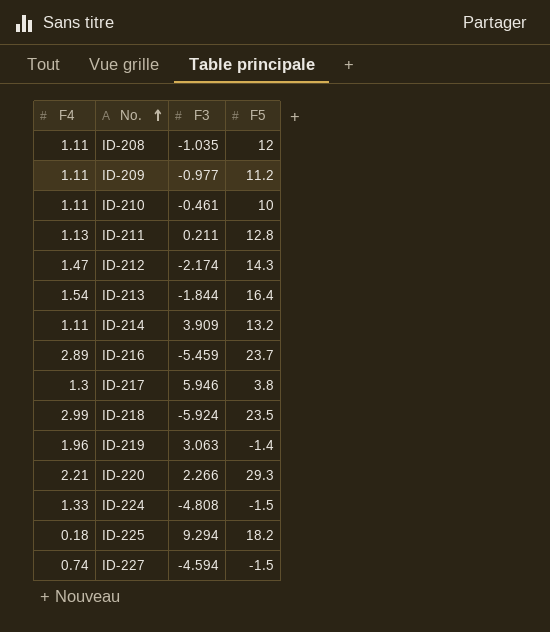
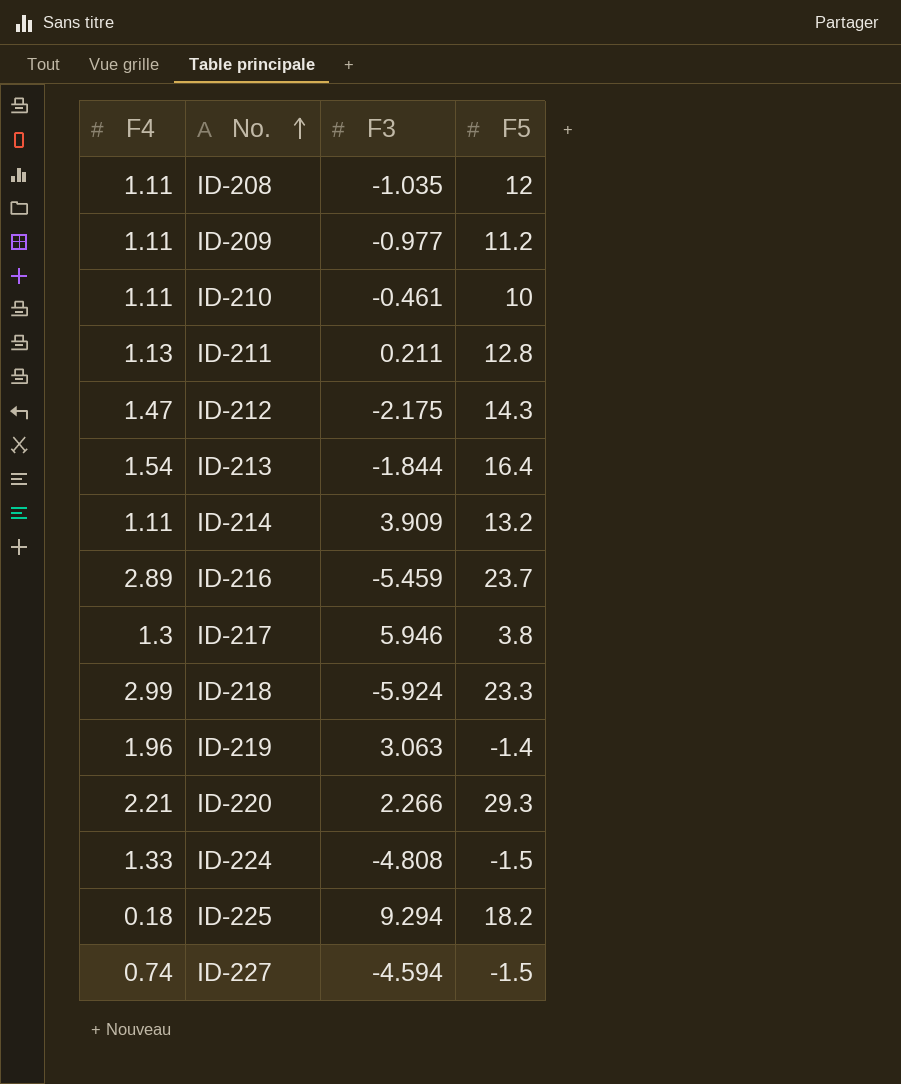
ID-212 | F3: -2.174 -> -2.175
ID-218 | F5: 23.5 -> 23.3

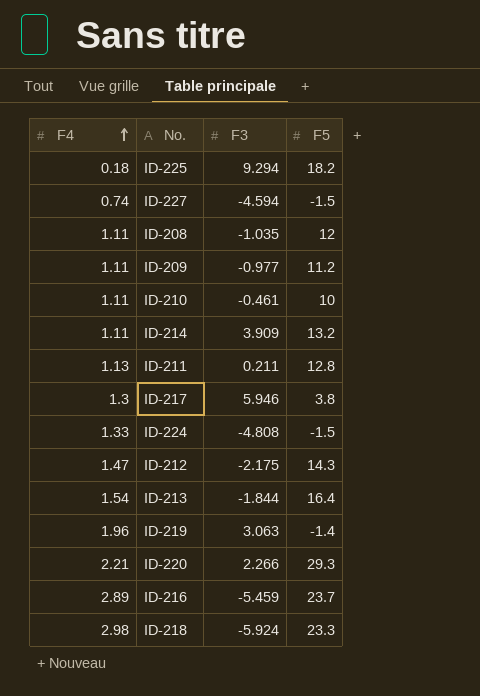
row order: No. ascending -> F4 ascending
ID-218 | F4: 2.99 -> 2.98

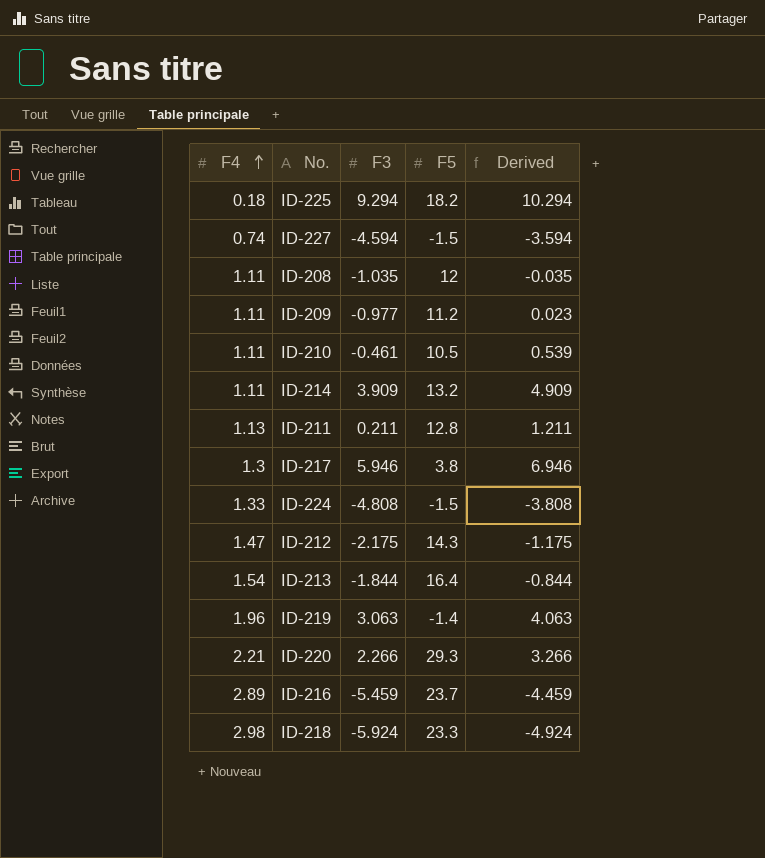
column Derived | formula: none -> [F3] + 1
ID-210 | F5: 10 -> 10.5

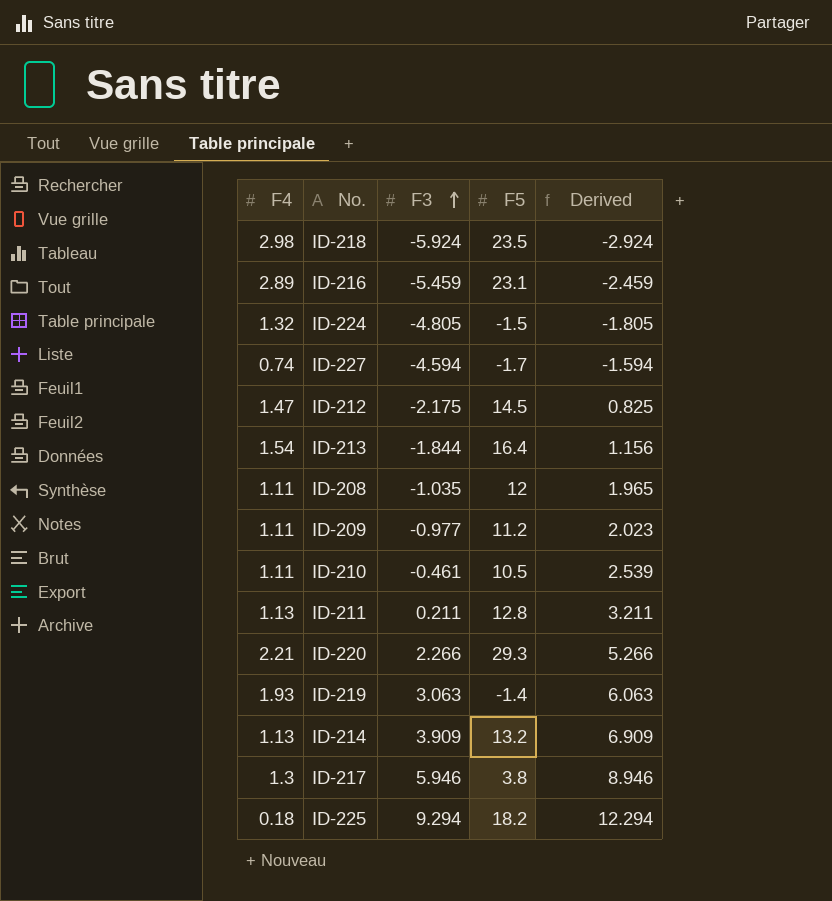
row order: F4 ascending -> F3 ascending
column Derived | formula: [F3] + 1 -> [F3] + 3
ID-218 | F5: 23.3 -> 23.5
ID-216 | F5: 23.7 -> 23.1
ID-224 | F4: 1.33 -> 1.32
ID-224 | F3: -4.808 -> -4.805
ID-227 | F5: -1.5 -> -1.7
ID-212 | F5: 14.3 -> 14.5
ID-219 | F4: 1.96 -> 1.93
ID-214 | F4: 1.11 -> 1.13

